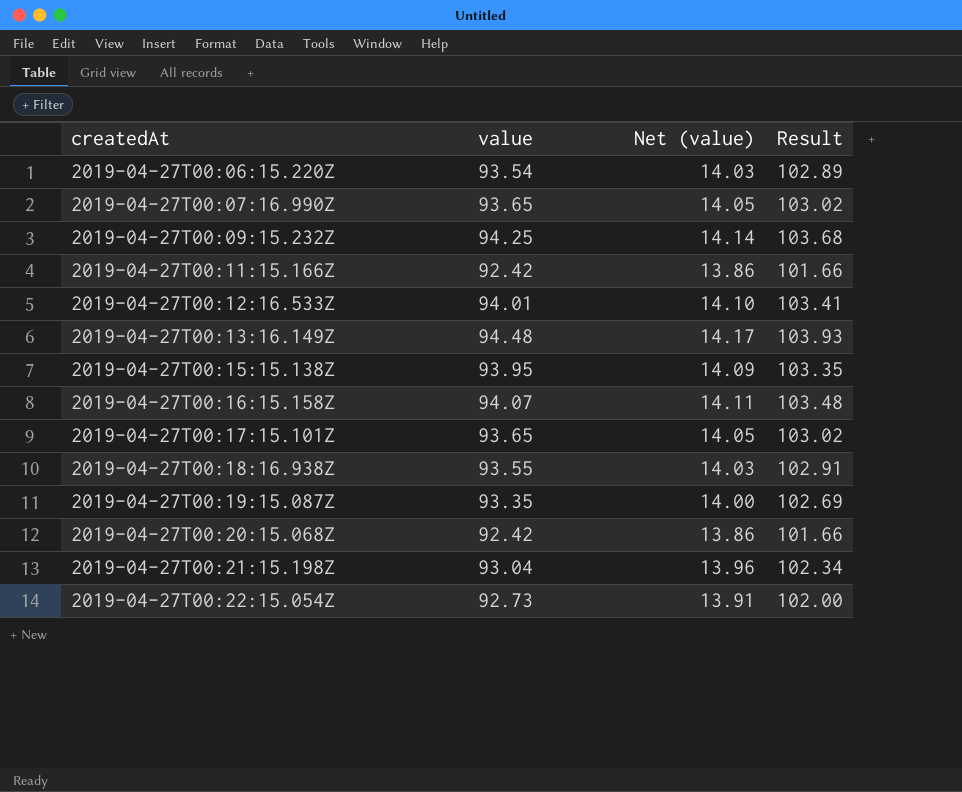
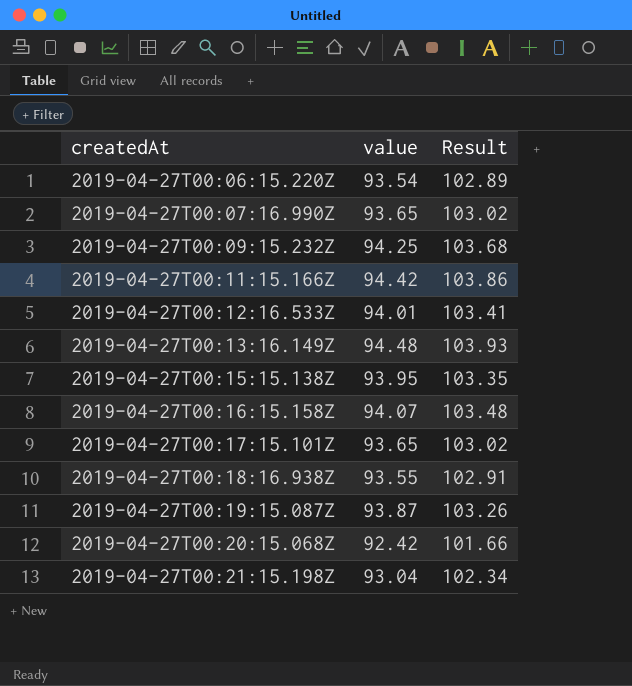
column Net (value) | formula: [value] * 0.15 -> none
row 2019-04-27T00:22:15.054Z: 92.73 | 13.91 | 102.00 -> none
2019-04-27T00:11:15.166Z | value: 92.42 -> 94.42
2019-04-27T00:11:15.166Z | Result: 101.66 -> 103.86
2019-04-27T00:19:15.087Z | value: 93.35 -> 93.87
2019-04-27T00:19:15.087Z | Result: 102.69 -> 103.26

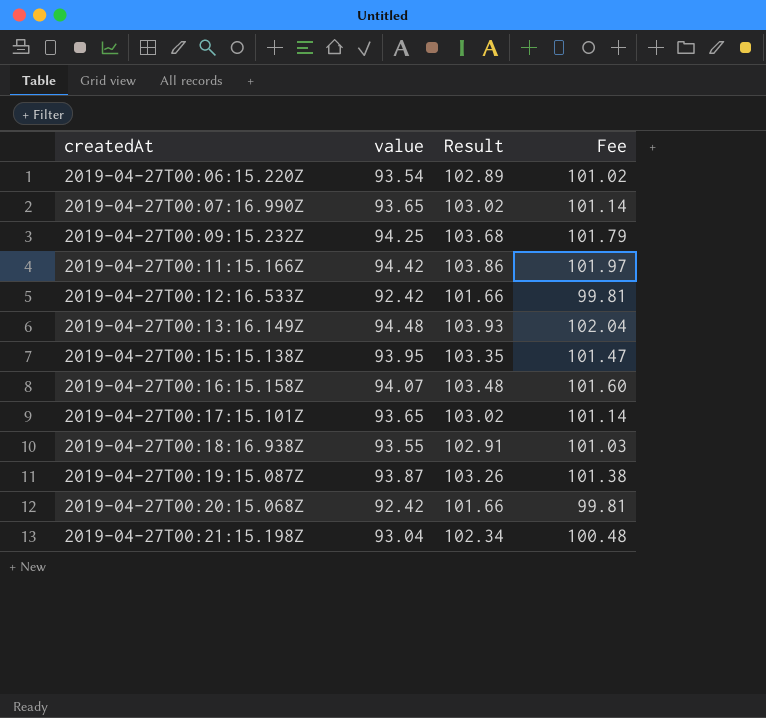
column Fee | formula: none -> [value] * 1.08
2019-04-27T00:12:16.533Z | value: 94.01 -> 92.42
2019-04-27T00:12:16.533Z | Result: 103.41 -> 101.66

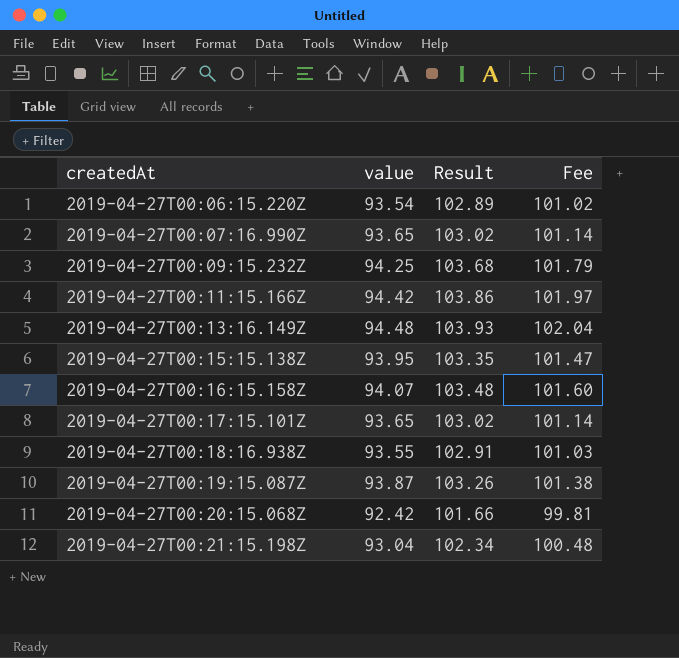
row 2019-04-27T00:12:16.533Z: 92.42 | 101.66 | 99.81 -> none

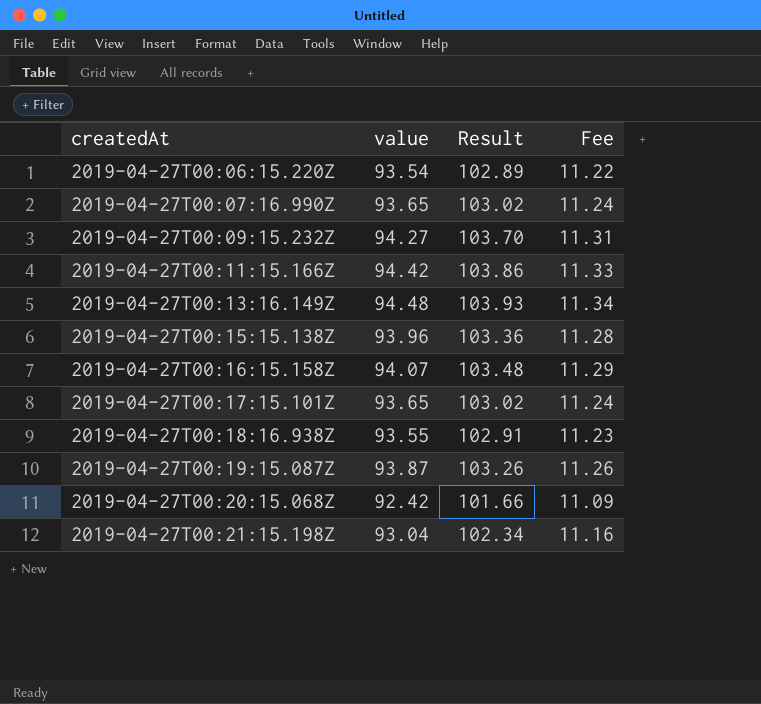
column Fee | formula: [value] * 1.08 -> [value] * 0.12
2019-04-27T00:09:15.232Z | value: 94.25 -> 94.27
2019-04-27T00:09:15.232Z | Result: 103.68 -> 103.70
2019-04-27T00:15:15.138Z | value: 93.95 -> 93.96
2019-04-27T00:15:15.138Z | Result: 103.35 -> 103.36

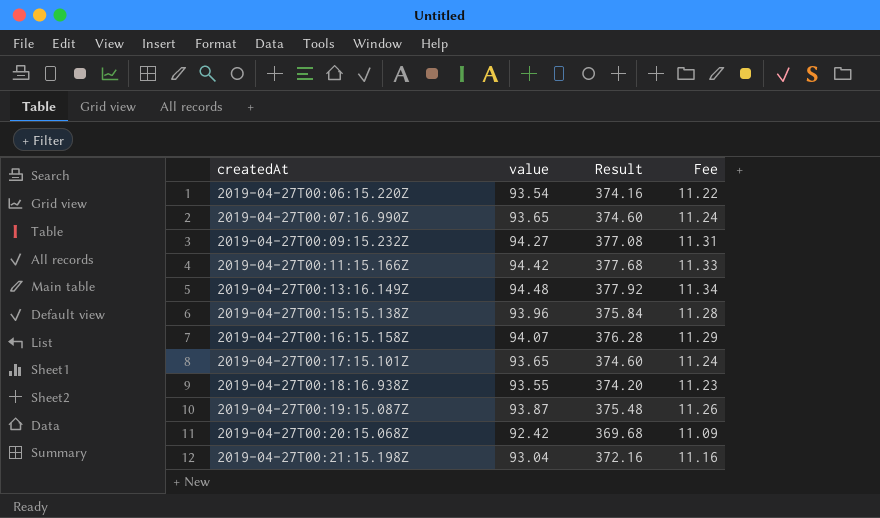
column Result | formula: [value] * 1.1 -> [value] * 4

